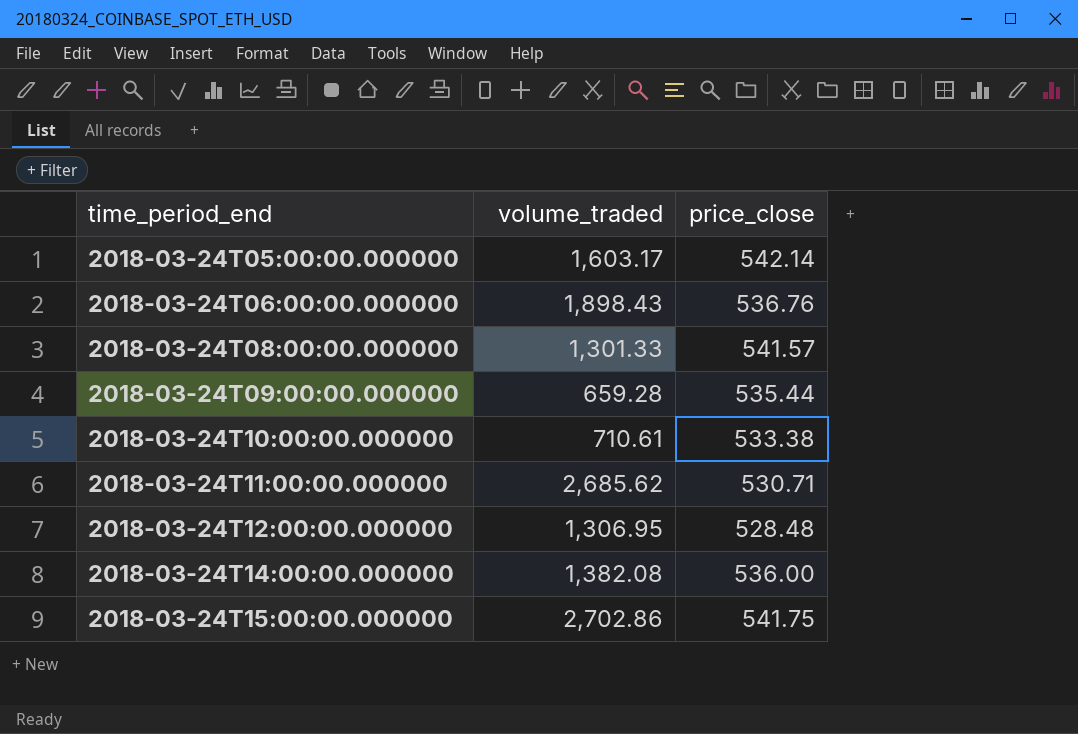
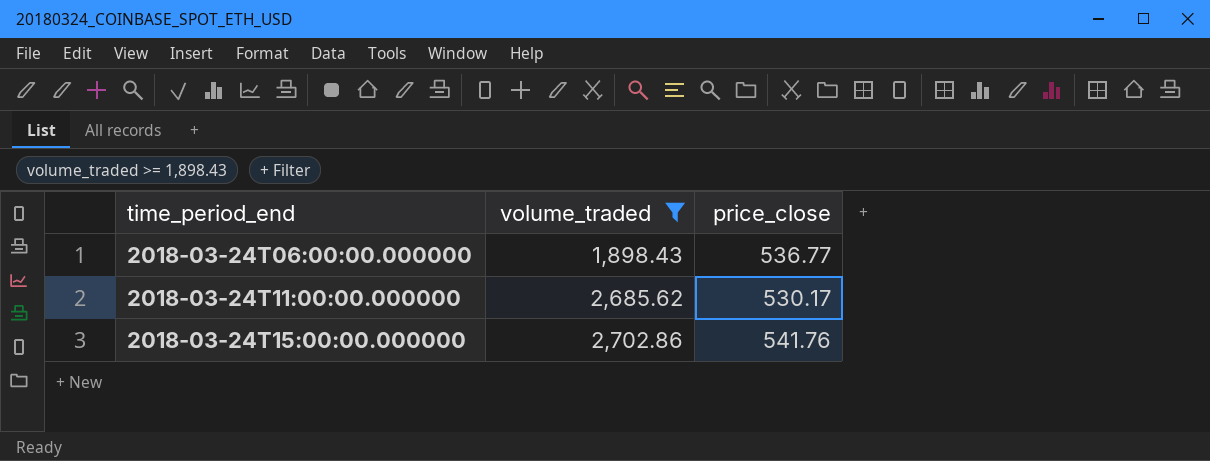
filter: none -> volume_traded >= 1,898.43
2018-03-24T06:00:00.000000 | price_close: 536.76 -> 536.77
2018-03-24T11:00:00.000000 | price_close: 530.71 -> 530.17
2018-03-24T15:00:00.000000 | price_close: 541.75 -> 541.76

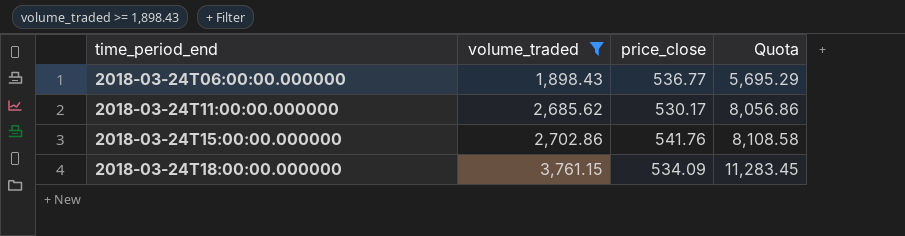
column Quota | formula: none -> [volume_traded] * 3
row 2018-03-24T18:00:00.000000: none -> 3,761.15 | 534.09 | 11,283.45

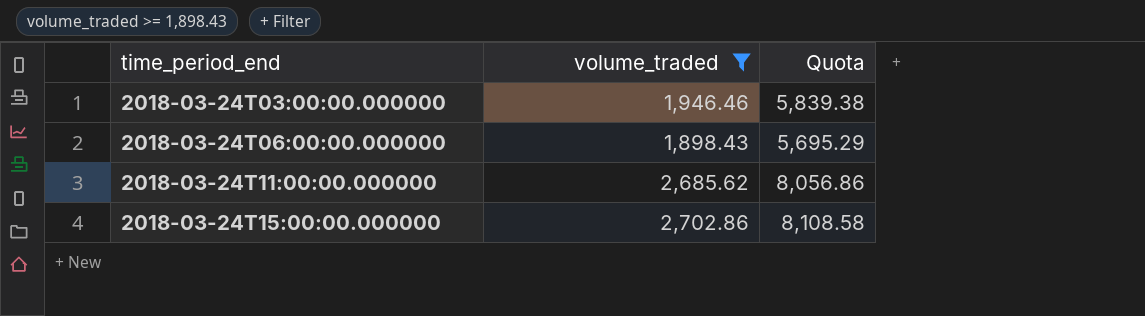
column price_close | position: 3 -> none
row 2018-03-24T18:00:00.000000: 3,761.15 | 534.09 | 11,283.45 -> none
row 2018-03-24T03:00:00.000000: none -> 1,946.46 | 5,839.38

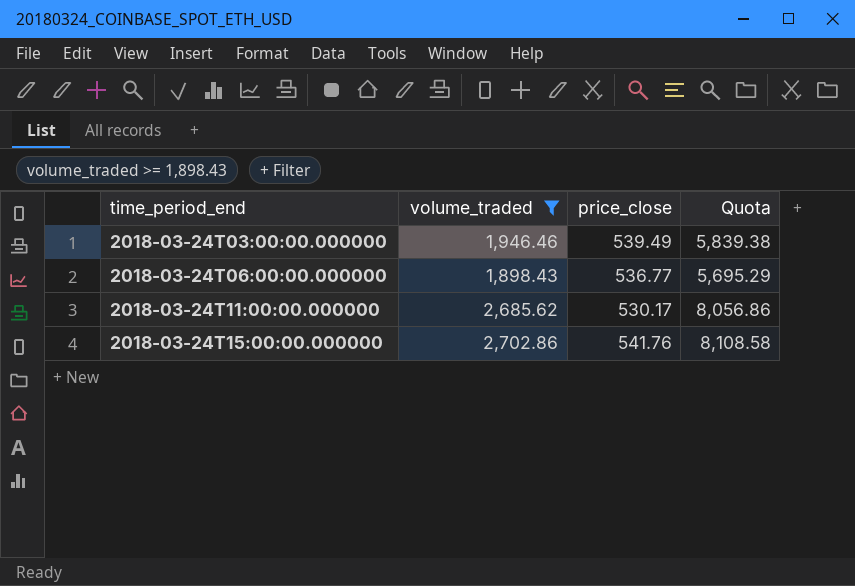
column price_close | position: none -> 3

